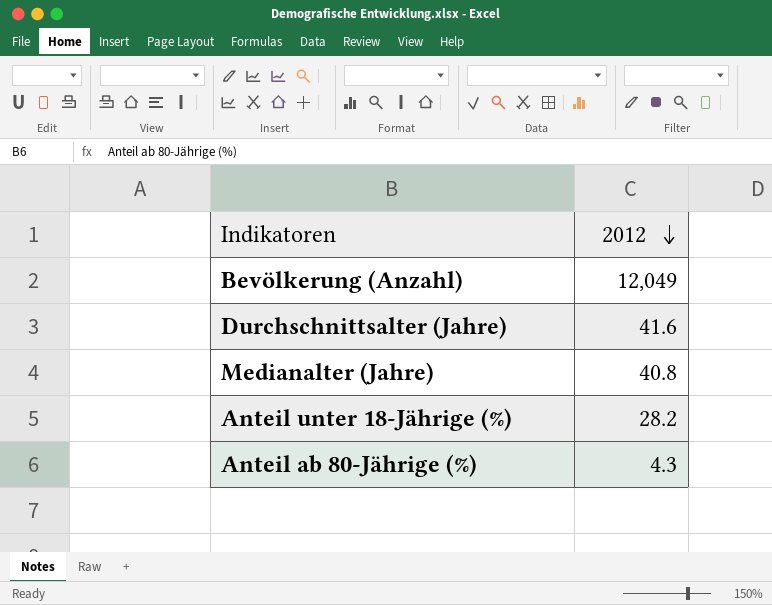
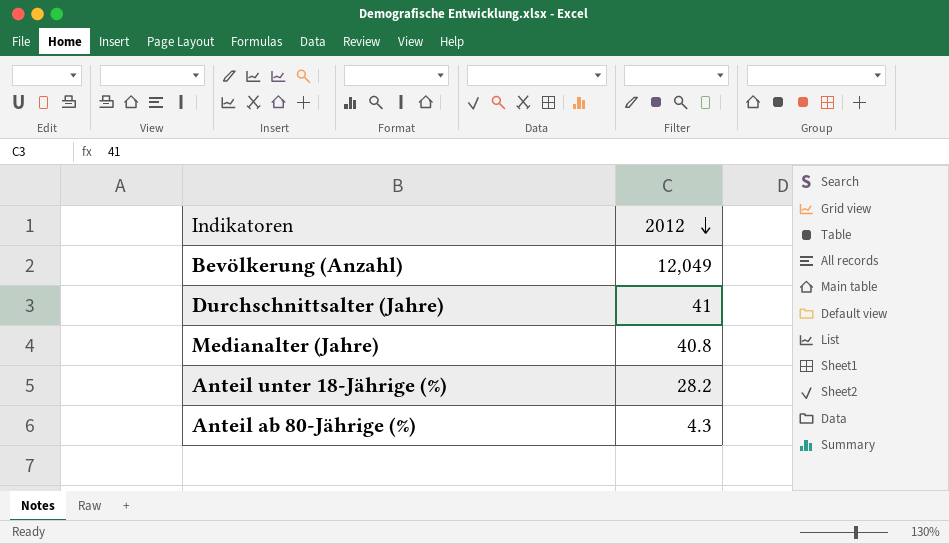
Durchschnittsalter (Jahre) | 2012: 41.6 -> 41

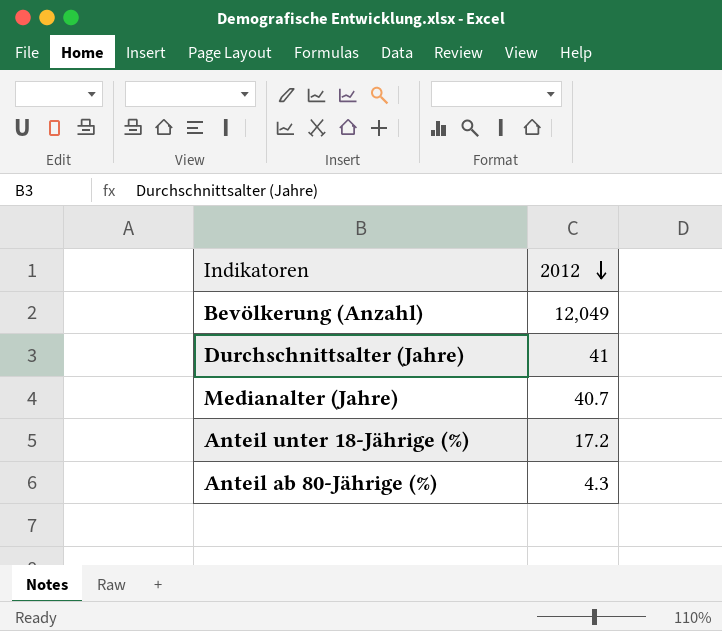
Medianalter (Jahre) | 2012: 40.8 -> 40.7
Anteil unter 18-Jährige (%) | 2012: 28.2 -> 17.2

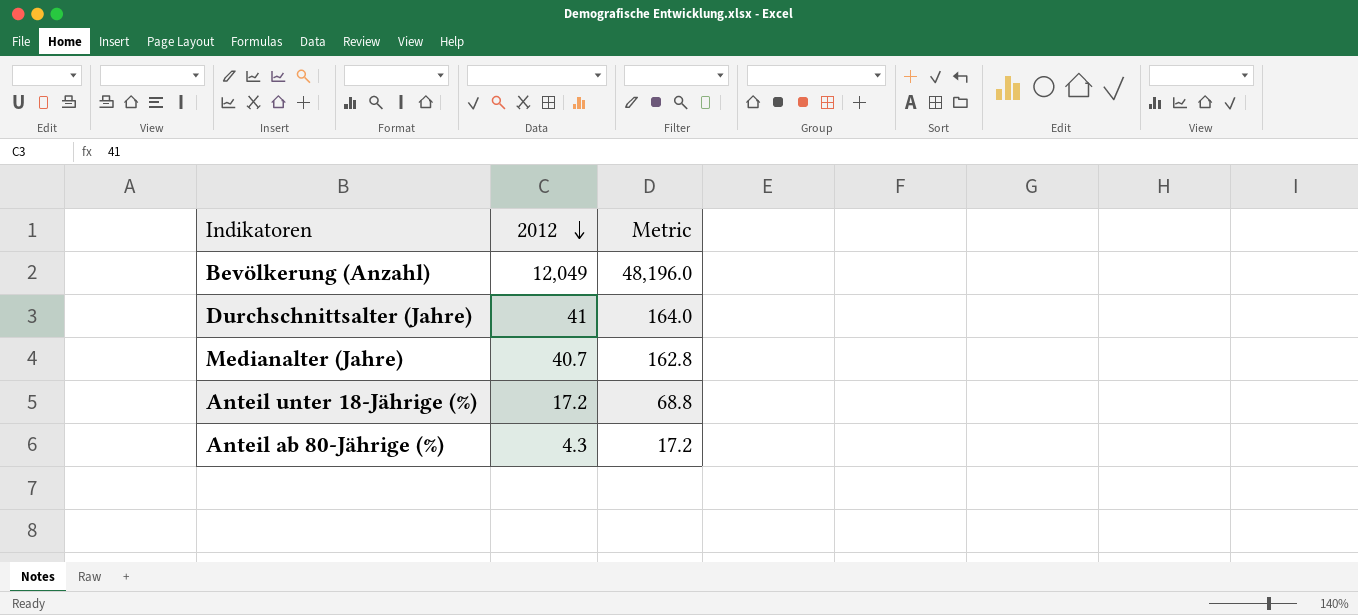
column Metric | formula: none -> [2012] * 4

